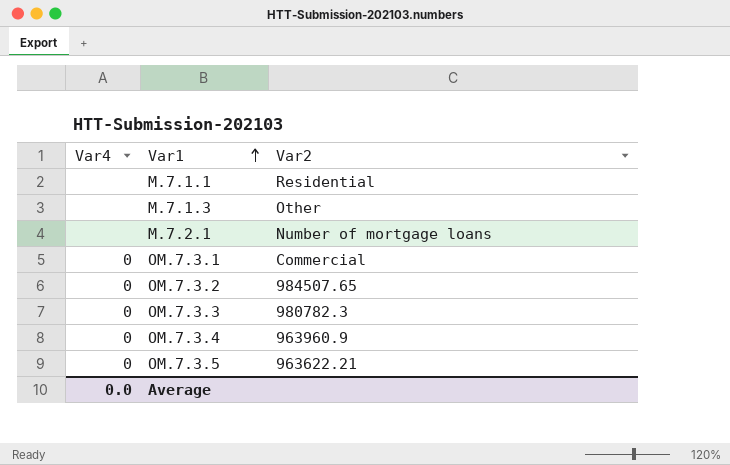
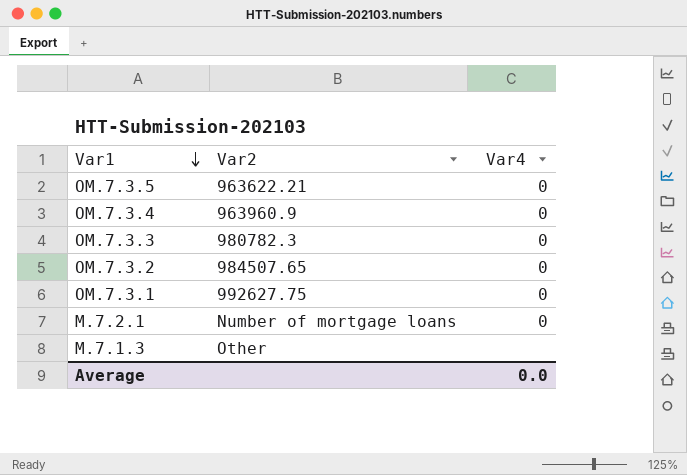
row order: Var1 ascending -> Var1 descending
column Var4 | position: 1 -> 3
row M.7.1.1: none | Residential -> none
OM.7.3.1 | Var2: Commercial -> 992627.75
M.7.2.1 | Var4: none -> 0

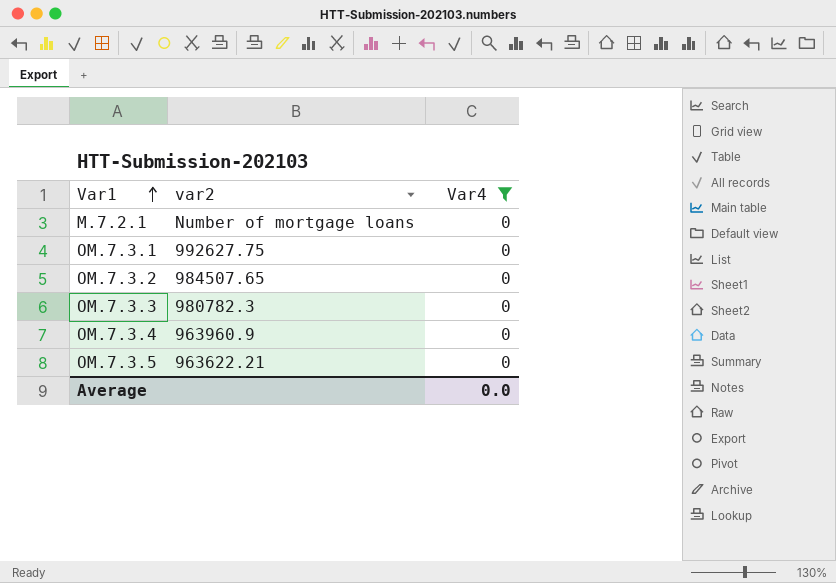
filter: none -> Var4 = 0
row order: Var1 descending -> Var1 ascending
column name: Var2 -> var2

